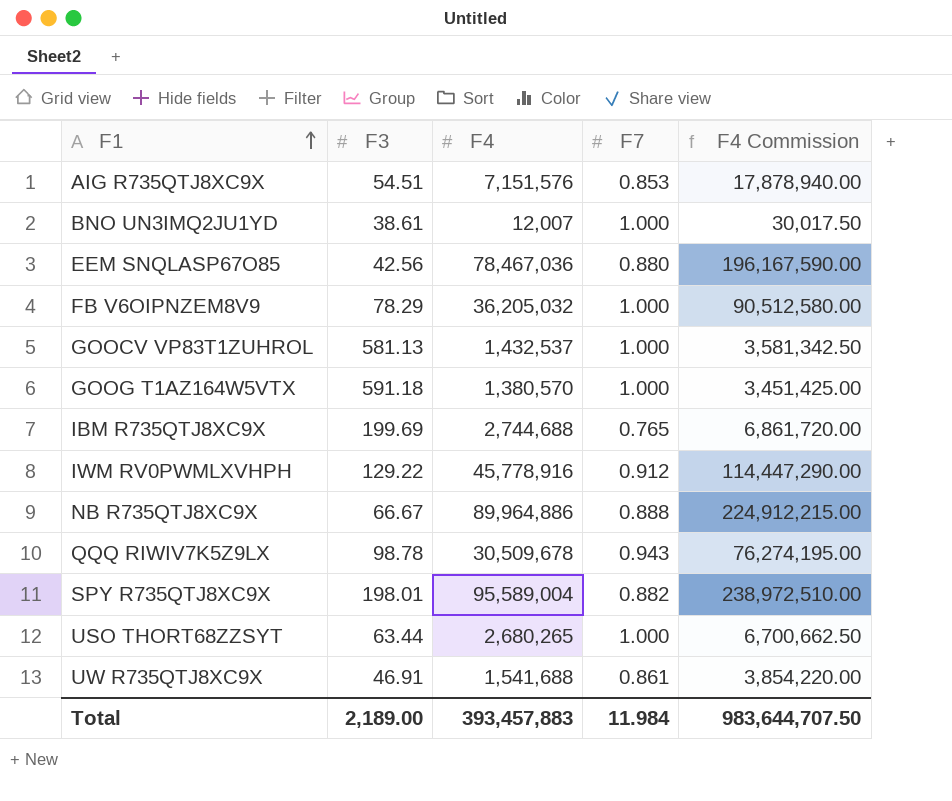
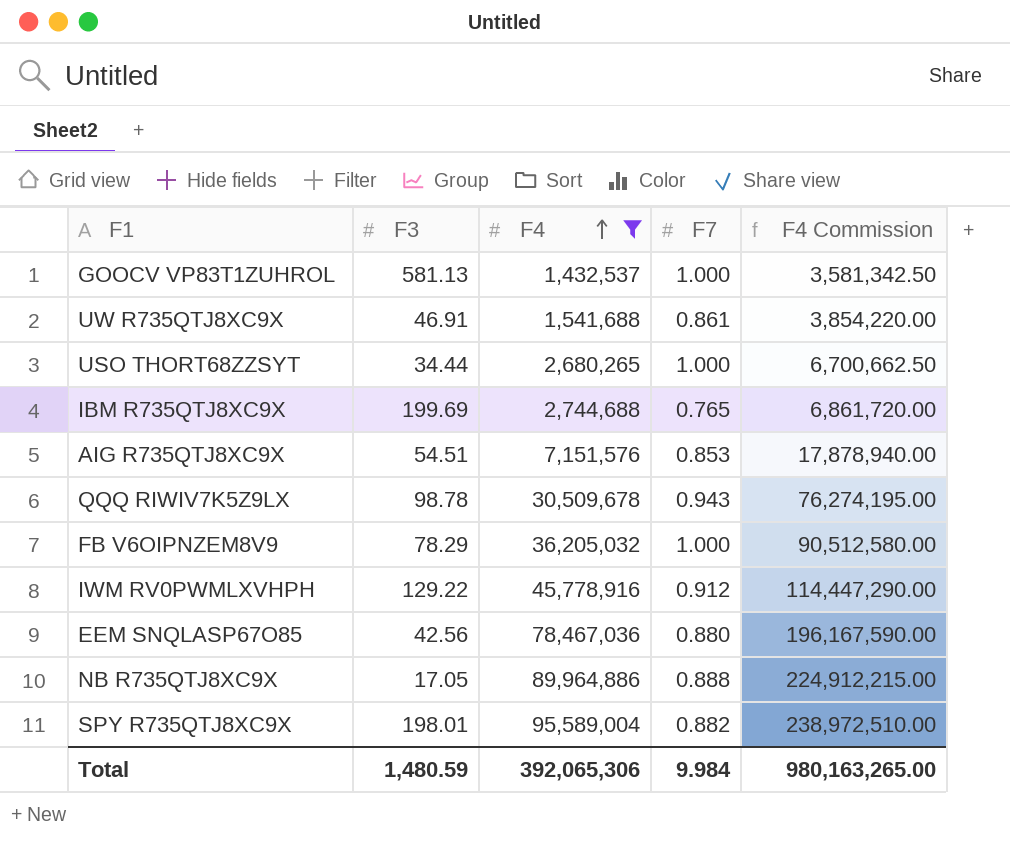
filter: none -> F4 >= 1,432,537
row order: F1 ascending -> F4 ascending
USO THORT68ZZSYT | F3: 63.44 -> 34.44
NB R735QTJ8XC9X | F3: 66.67 -> 17.05
Total | F3: 2,189.00 -> 1,480.59
Total | F4: 393,457,883 -> 392,065,306
Total | F7: 11.984 -> 9.984
Total | F4 Commission: 983,644,707.50 -> 980,163,265.00

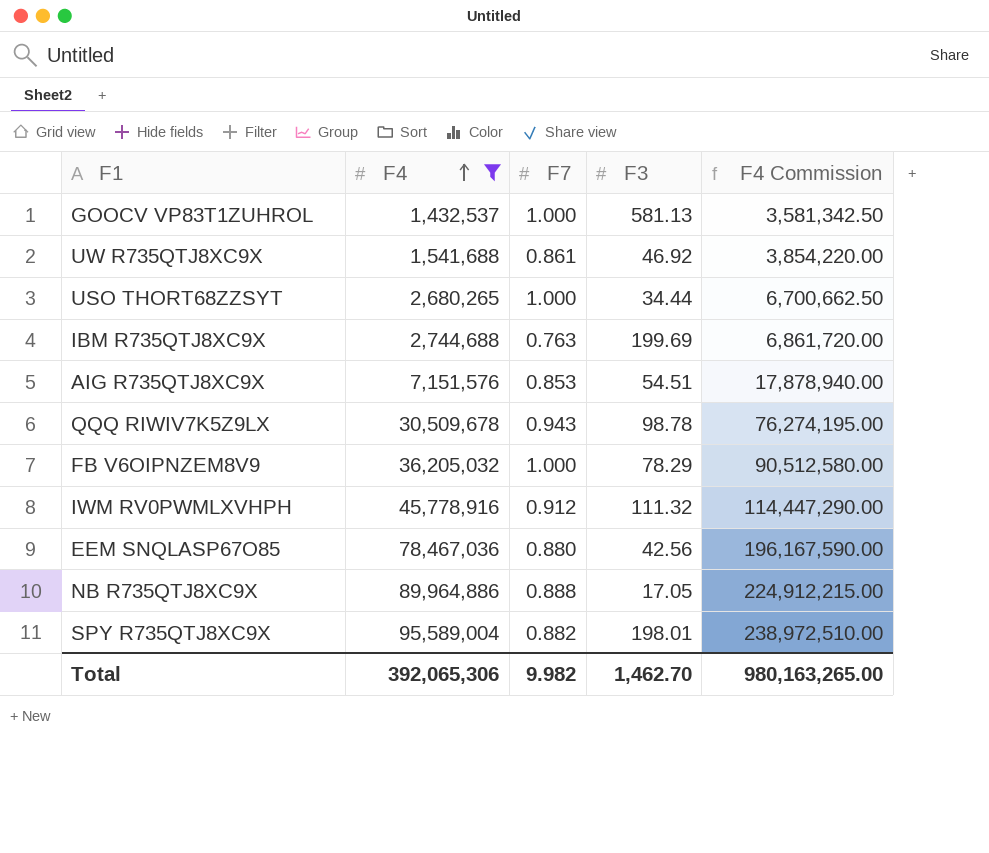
column F3 | position: 2 -> 4
UW R735QTJ8XC9X | F3: 46.91 -> 46.92
IBM R735QTJ8XC9X | F7: 0.765 -> 0.763
IWM RV0PWMLXVHPH | F3: 129.22 -> 111.32
Total | F7: 9.984 -> 9.982
Total | F3: 1,480.59 -> 1,462.70

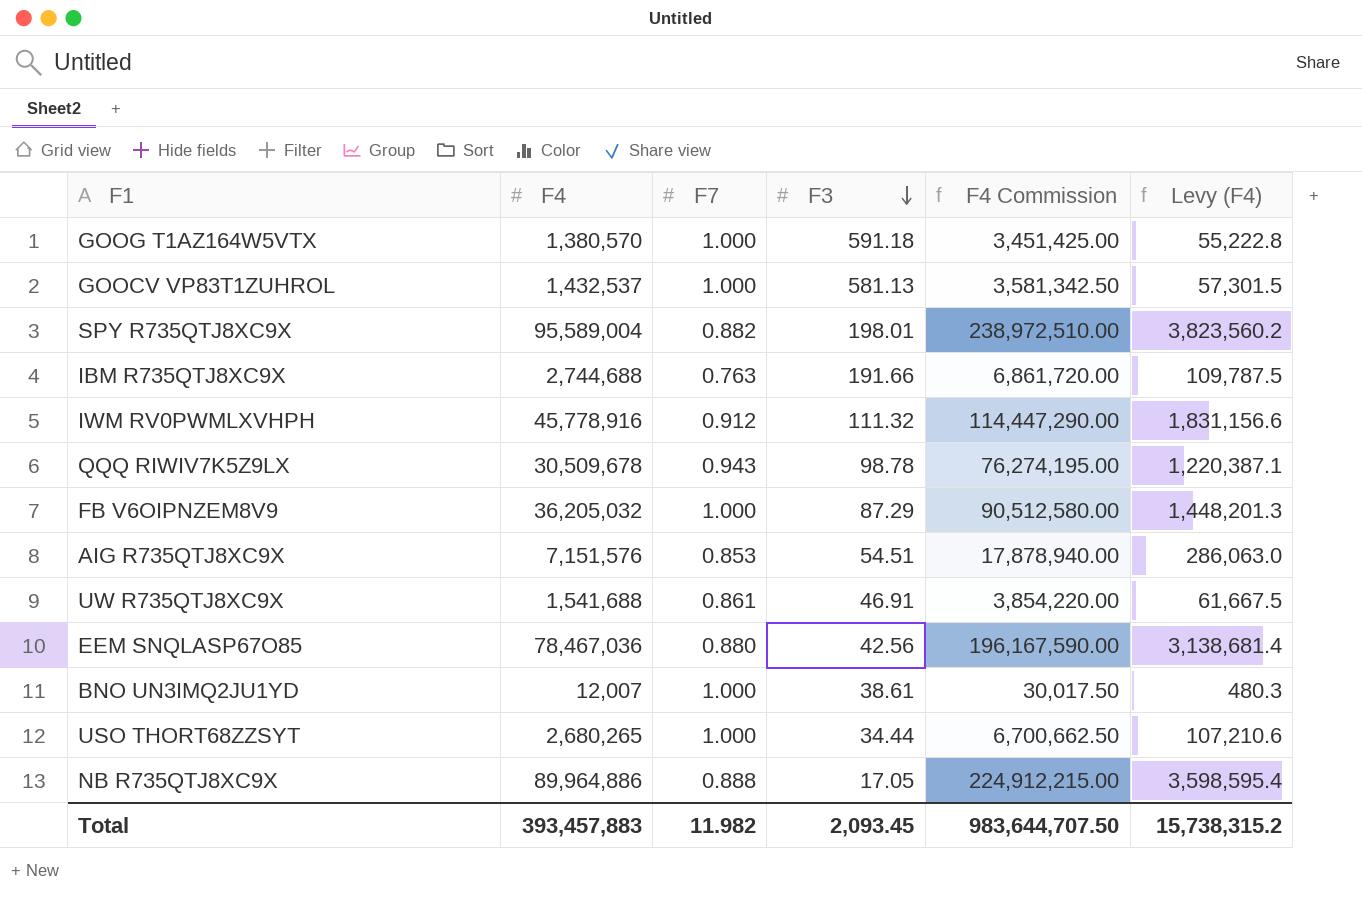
filter: F4 >= 1,432,537 -> none
row order: F4 ascending -> F3 descending
column Levy (F4) | formula: none -> [F4] * 0.04
IBM R735QTJ8XC9X | F3: 199.69 -> 191.66
FB V6OIPNZEM8V9 | F3: 78.29 -> 87.29
UW R735QTJ8XC9X | F3: 46.92 -> 46.91
Total | F4: 392,065,306 -> 393,457,883
Total | F7: 9.982 -> 11.982
Total | F3: 1,462.70 -> 2,093.45
Total | F4 Commission: 980,163,265.00 -> 983,644,707.50

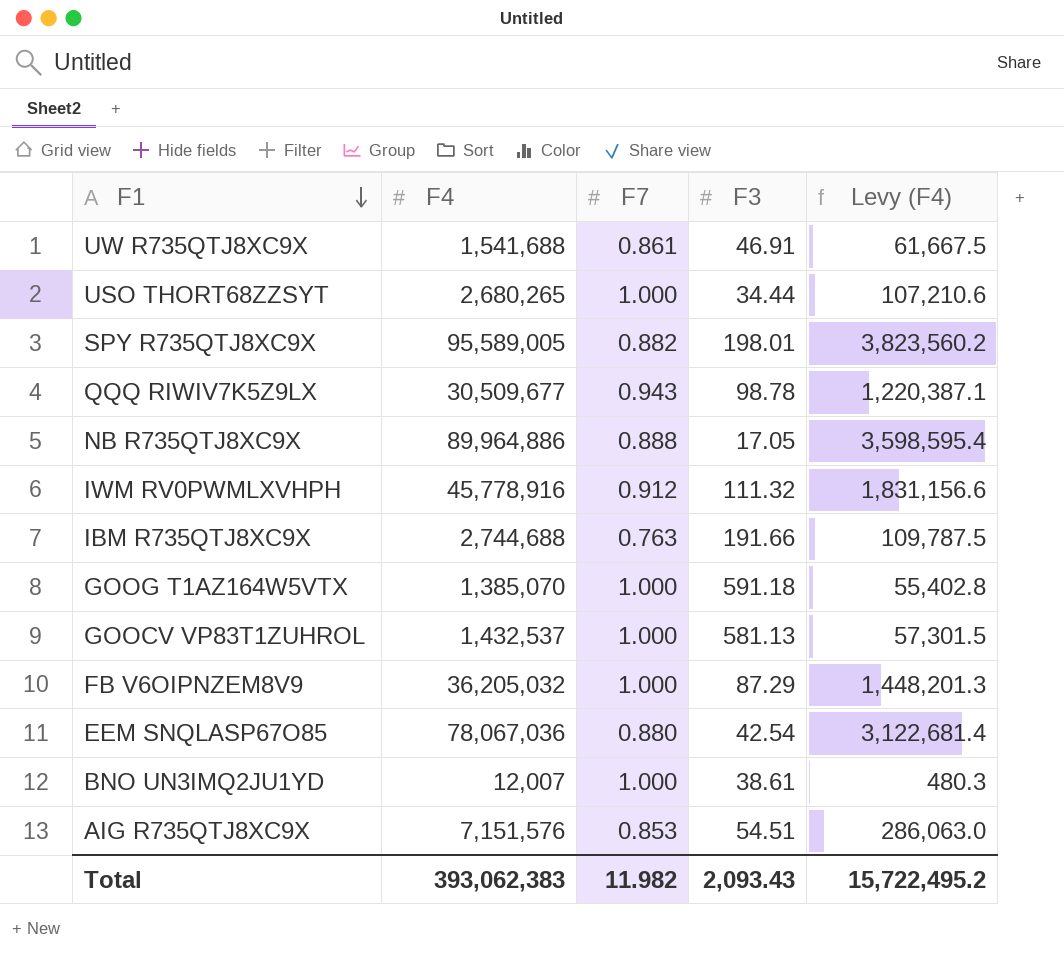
row order: F3 descending -> F1 descending
column F4 Commission | formula: [F4] * 2.5 -> none
SPY R735QTJ8XC9X | F4: 95,589,004 -> 95,589,005
QQQ RIWIV7K5Z9LX | F4: 30,509,678 -> 30,509,677
GOOG T1AZ164W5VTX | F4: 1,380,570 -> 1,385,070
GOOG T1AZ164W5VTX | Levy (F4): 55,222.8 -> 55,402.8
EEM SNQLASP67O85 | F4: 78,467,036 -> 78,067,036
EEM SNQLASP67O85 | F3: 42.56 -> 42.54
EEM SNQLASP67O85 | Levy (F4): 3,138,681.4 -> 3,122,681.4
Total | F4: 393,457,883 -> 393,062,383
Total | F3: 2,093.45 -> 2,093.43
Total | Levy (F4): 15,738,315.2 -> 15,722,495.2

